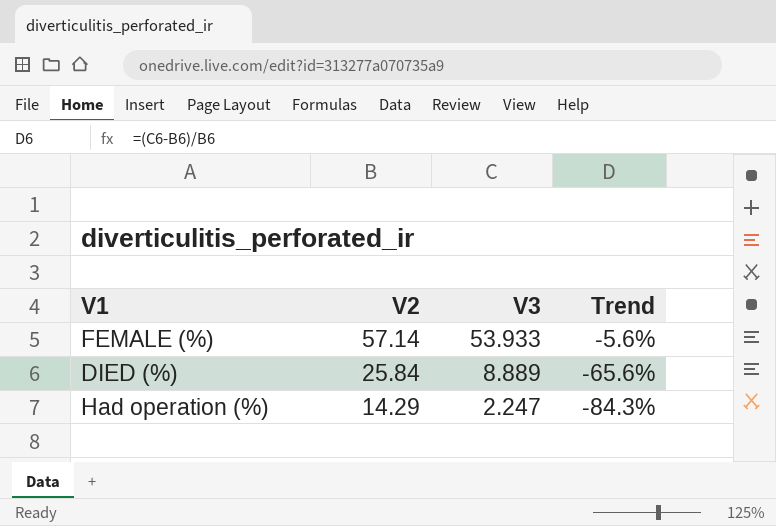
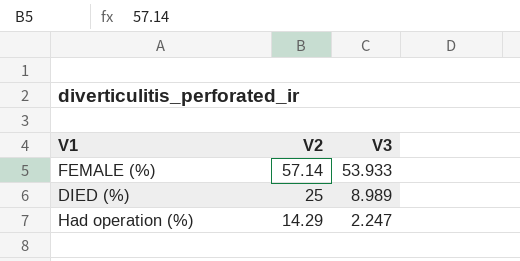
column Trend | formula: ([V3] - [V2]) / [V2] -> none
DIED (%) | V2: 25.84 -> 25
DIED (%) | V3: 8.889 -> 8.989

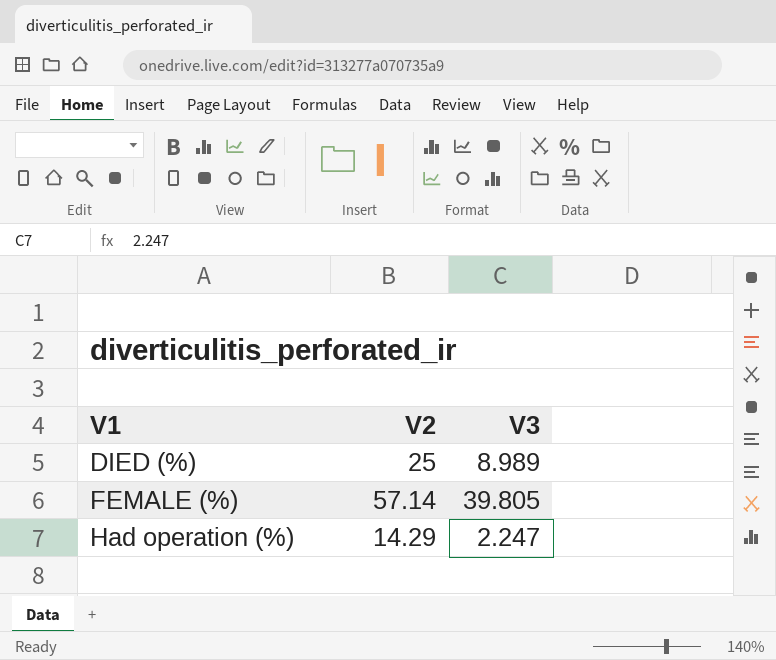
row order: V2 descending -> V1 ascending
FEMALE (%) | V3: 53.933 -> 39.805

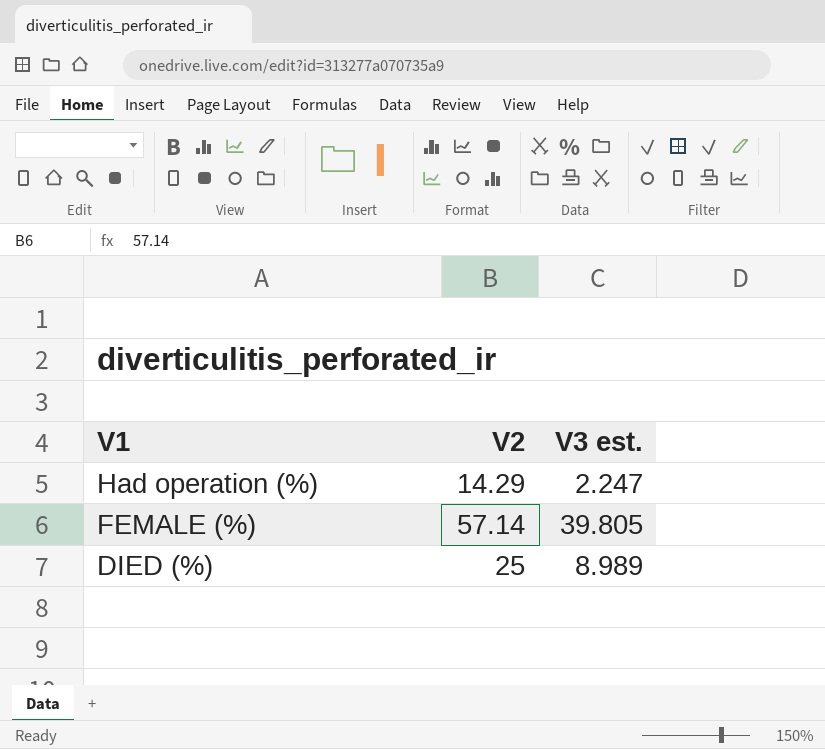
row order: V1 ascending -> V1 descending
column name: V3 -> V3 est.

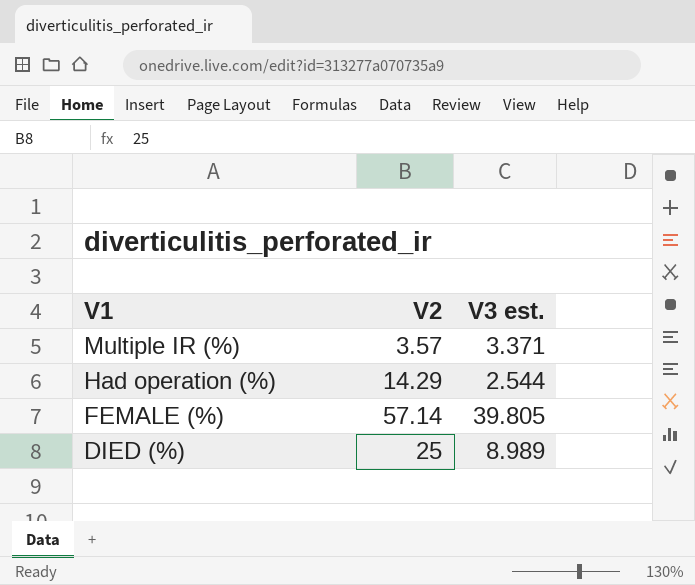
row Multiple IR (%): none -> 3.57 | 3.371
Had operation (%) | V3 est.: 2.247 -> 2.544

